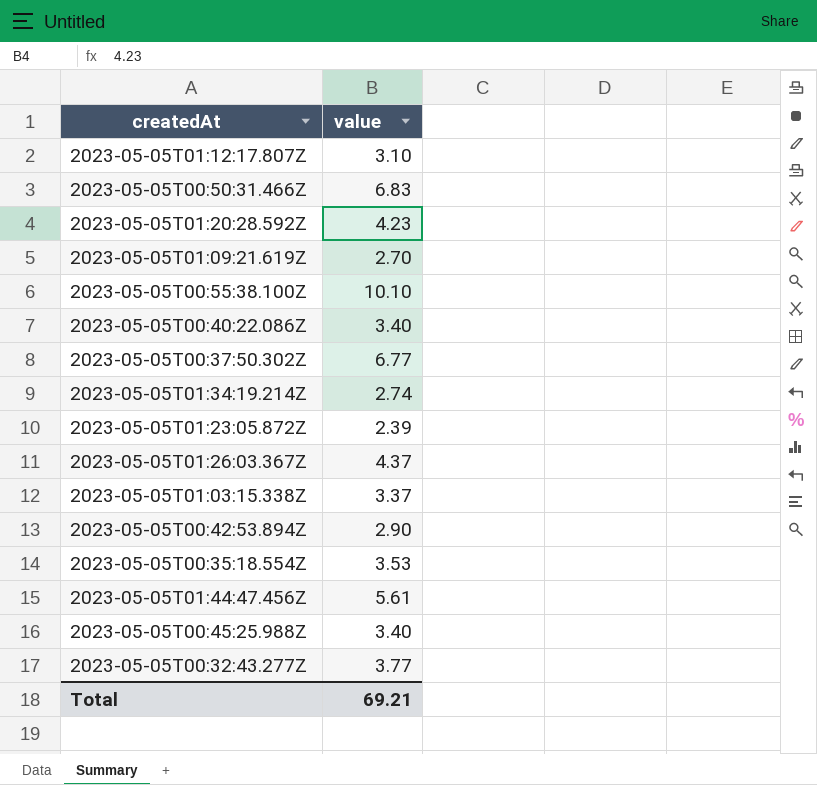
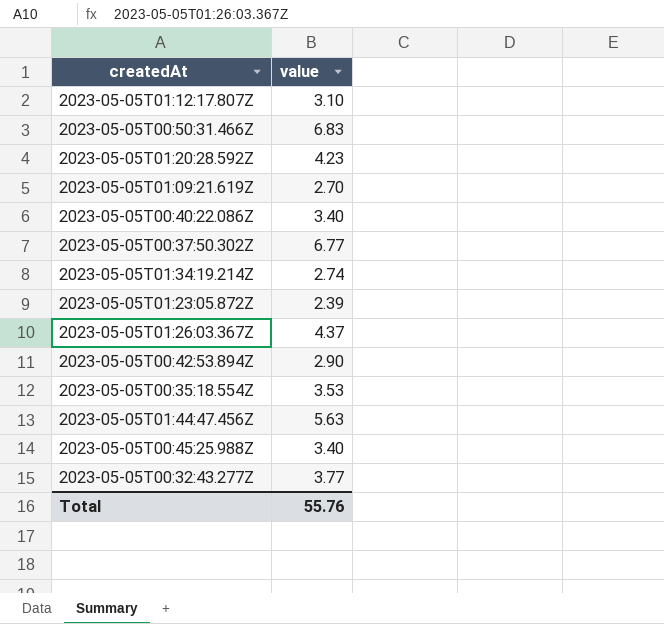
row 2023-05-05T00:55:38.100Z: 10.10 -> none
row 2023-05-05T01:03:15.338Z: 3.37 -> none
2023-05-05T01:44:47.456Z | value: 5.61 -> 5.63
Total | value: 69.21 -> 55.76

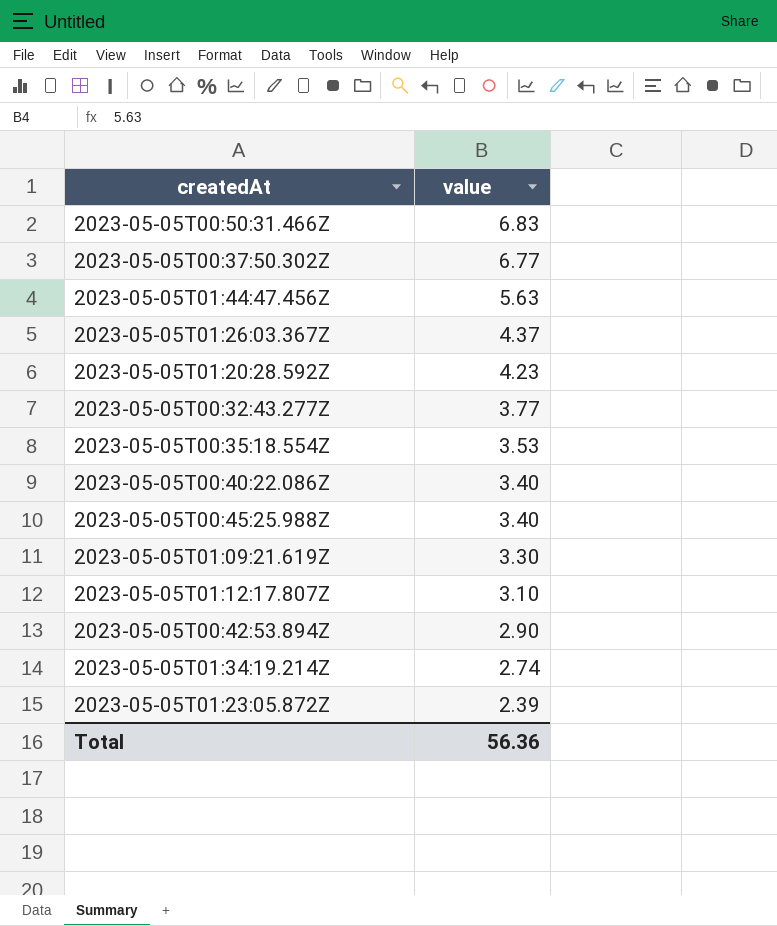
row order: none -> value descending
2023-05-05T01:09:21.619Z | value: 2.70 -> 3.30
Total | value: 55.76 -> 56.36

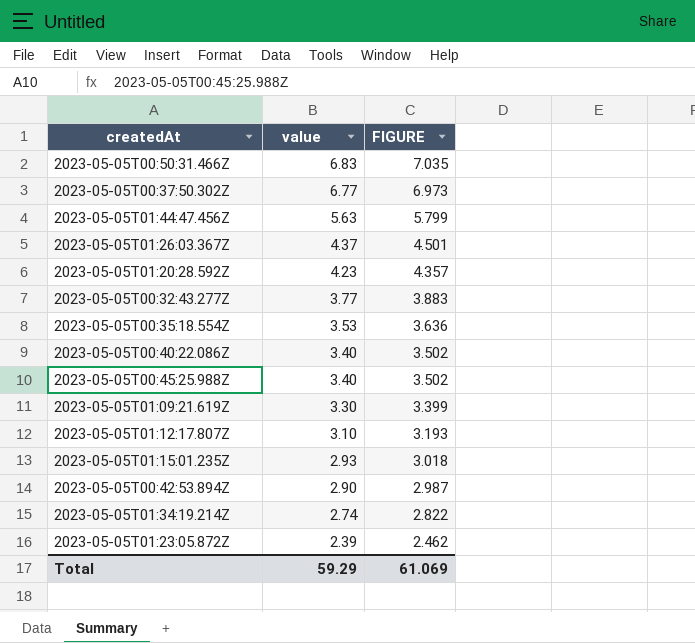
column FIGURE | formula: none -> [value] * 1.03
row 2023-05-05T01:15:01.235Z: none -> 2.93 | 3.018
Total | value: 56.36 -> 59.29

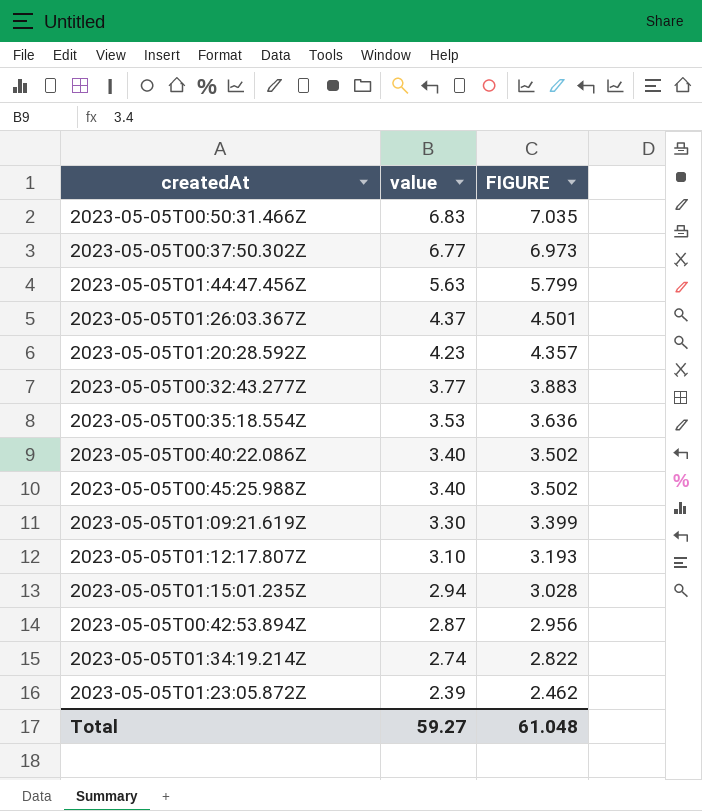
2023-05-05T01:15:01.235Z | value: 2.93 -> 2.94
2023-05-05T01:15:01.235Z | FIGURE: 3.018 -> 3.028
2023-05-05T00:42:53.894Z | value: 2.90 -> 2.87
2023-05-05T00:42:53.894Z | FIGURE: 2.987 -> 2.956
Total | value: 59.29 -> 59.27
Total | FIGURE: 61.069 -> 61.048

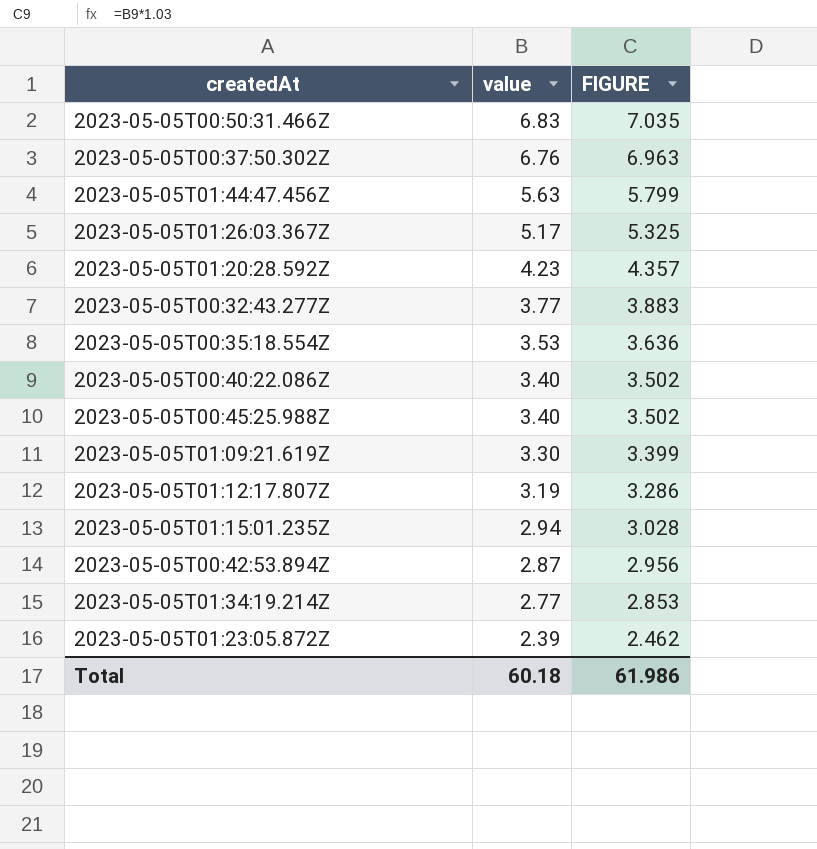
2023-05-05T00:37:50.302Z | value: 6.77 -> 6.76
2023-05-05T00:37:50.302Z | FIGURE: 6.973 -> 6.963
2023-05-05T01:26:03.367Z | value: 4.37 -> 5.17
2023-05-05T01:26:03.367Z | FIGURE: 4.501 -> 5.325
2023-05-05T01:12:17.807Z | value: 3.10 -> 3.19
2023-05-05T01:12:17.807Z | FIGURE: 3.193 -> 3.286
2023-05-05T01:34:19.214Z | value: 2.74 -> 2.77
2023-05-05T01:34:19.214Z | FIGURE: 2.822 -> 2.853
Total | value: 59.27 -> 60.18
Total | FIGURE: 61.048 -> 61.986

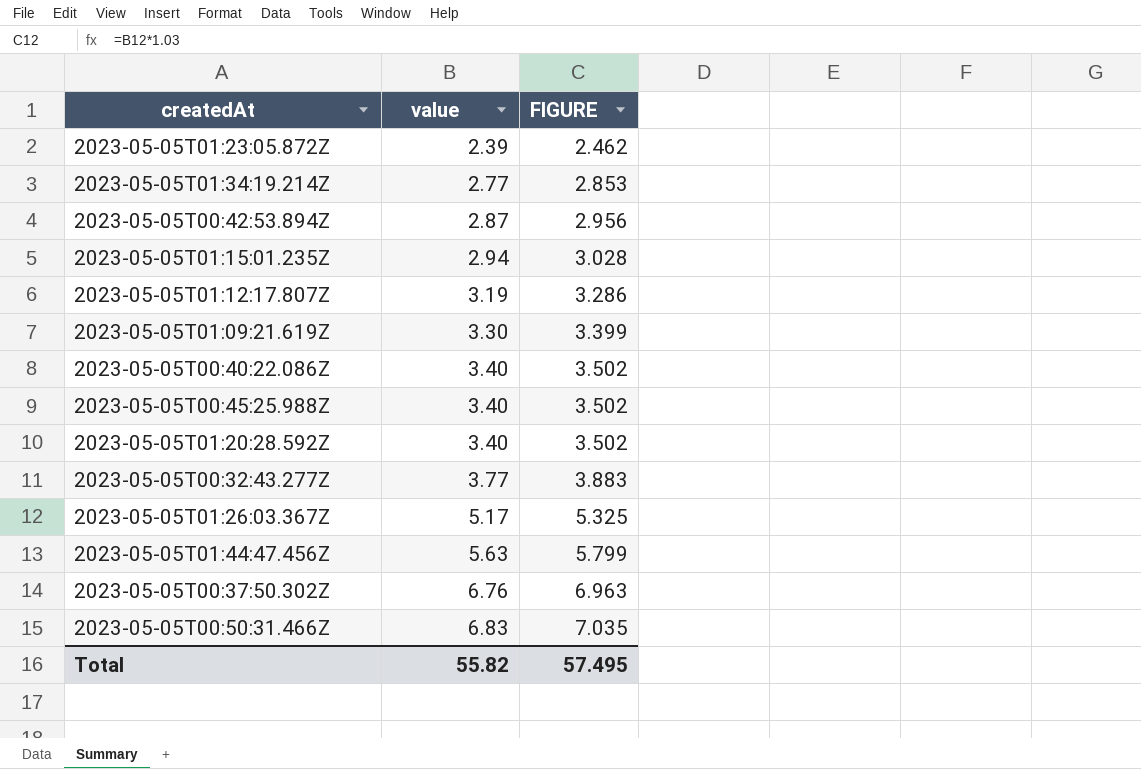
row order: value descending -> value ascending
row 2023-05-05T00:35:18.554Z: 3.53 | 3.636 -> none
2023-05-05T01:20:28.592Z | value: 4.23 -> 3.40
2023-05-05T01:20:28.592Z | FIGURE: 4.357 -> 3.502
Total | value: 60.18 -> 55.82
Total | FIGURE: 61.986 -> 57.495

